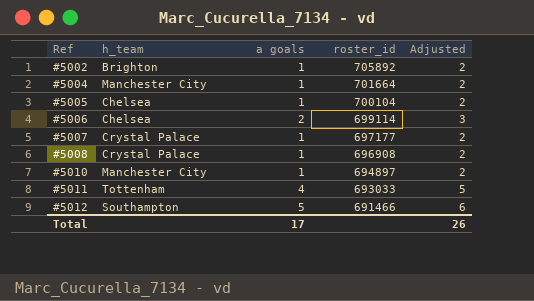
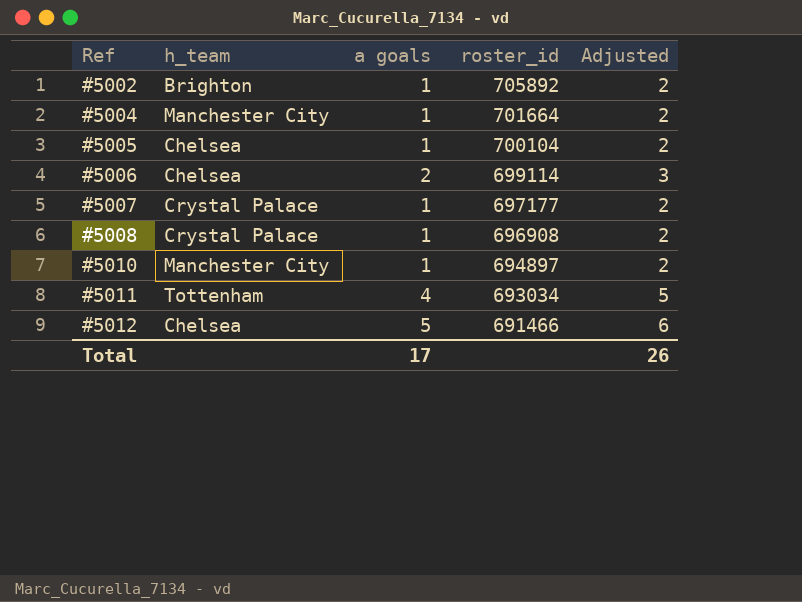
#5011 | roster_id: 693033 -> 693034
#5012 | h_team: Southampton -> Chelsea

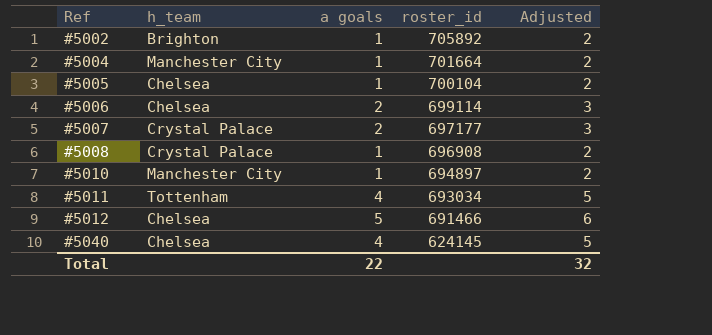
#5007 | a goals: 1 -> 2
#5007 | Adjusted: 2 -> 3
row #5040: none -> Chelsea | 4 | 624145 | 5
Total | a goals: 17 -> 22
Total | Adjusted: 26 -> 32

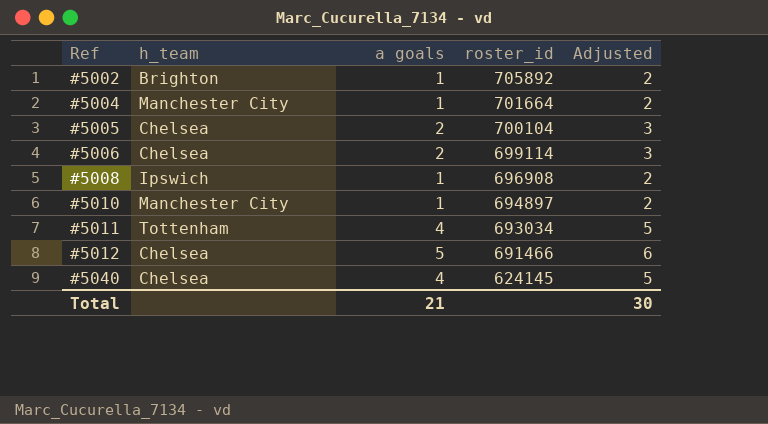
row #5007: Crystal Palace | 2 | 697177 | 3 -> none
#5005 | a goals: 1 -> 2
#5005 | Adjusted: 2 -> 3
#5008 | h_team: Crystal Palace -> Ipswich
Total | a goals: 22 -> 21
Total | Adjusted: 32 -> 30

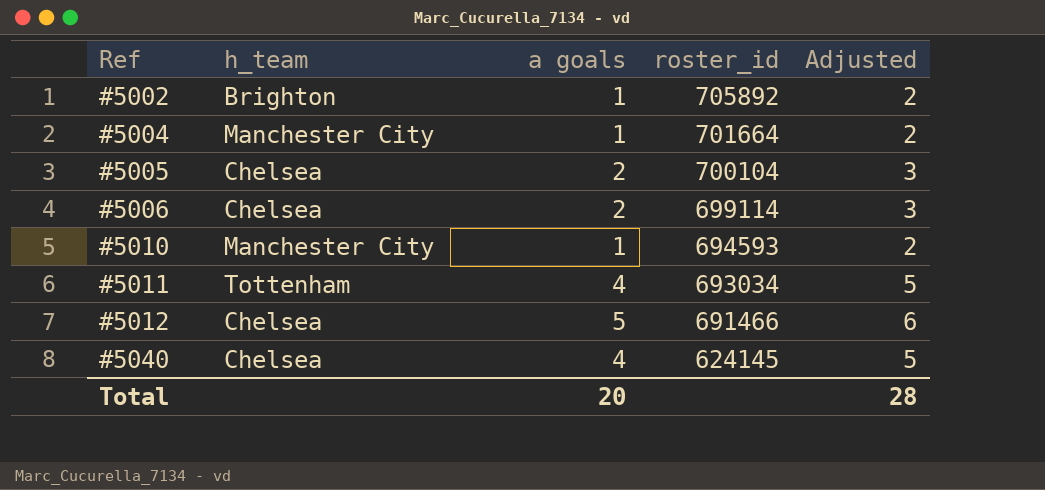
row #5008: Ipswich | 1 | 696908 | 2 -> none
#5010 | roster_id: 694897 -> 694593
Total | a goals: 21 -> 20
Total | Adjusted: 30 -> 28

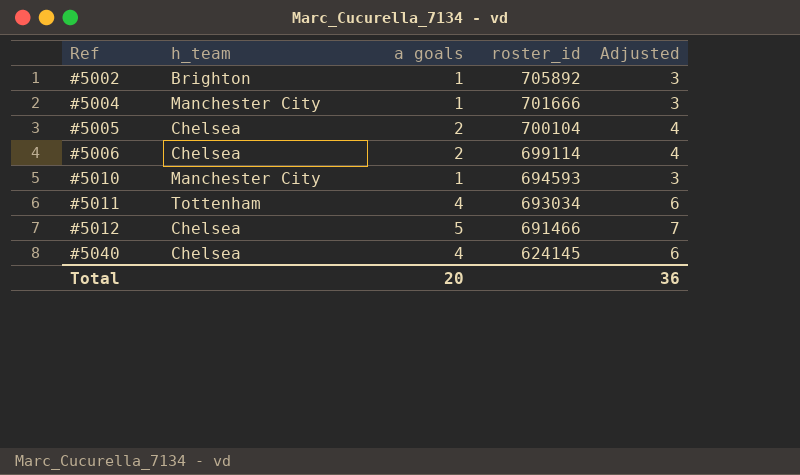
column Adjusted | formula: [a goals] + 1 -> [a goals] + 2
#5004 | roster_id: 701664 -> 701666
Total | Adjusted: 28 -> 36

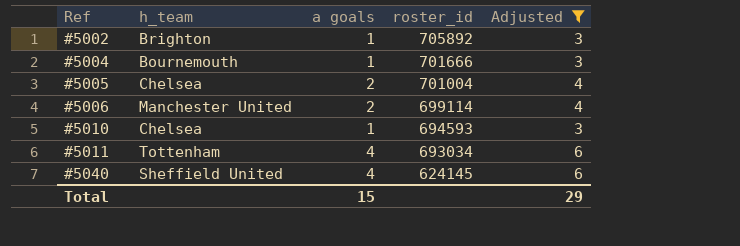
filter: none -> Adjusted != 7
#5004 | h_team: Manchester City -> Bournemouth
#5005 | roster_id: 700104 -> 701004
#5006 | h_team: Chelsea -> Manchester United
#5010 | h_team: Manchester City -> Chelsea
#5040 | h_team: Chelsea -> Sheffield United
Total | a goals: 20 -> 15
Total | Adjusted: 36 -> 29

